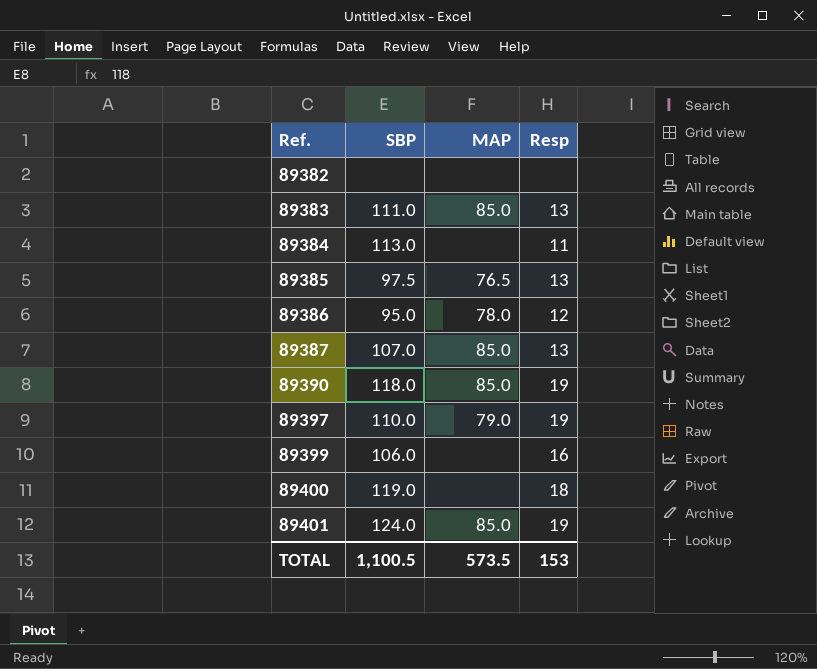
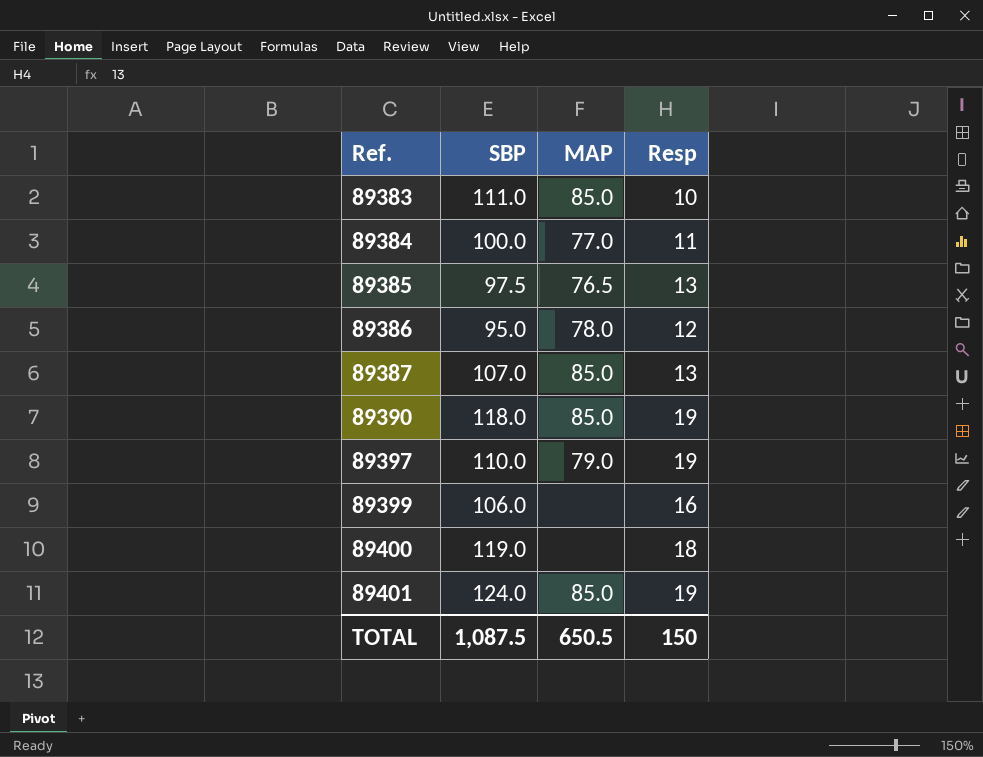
row 89382: none | none | none -> none
89383 | Resp: 13 -> 10
89384 | SBP: 113.0 -> 100.0
89384 | MAP: none -> 77.0
TOTAL | SBP: 1,100.5 -> 1,087.5
TOTAL | MAP: 573.5 -> 650.5
TOTAL | Resp: 153 -> 150

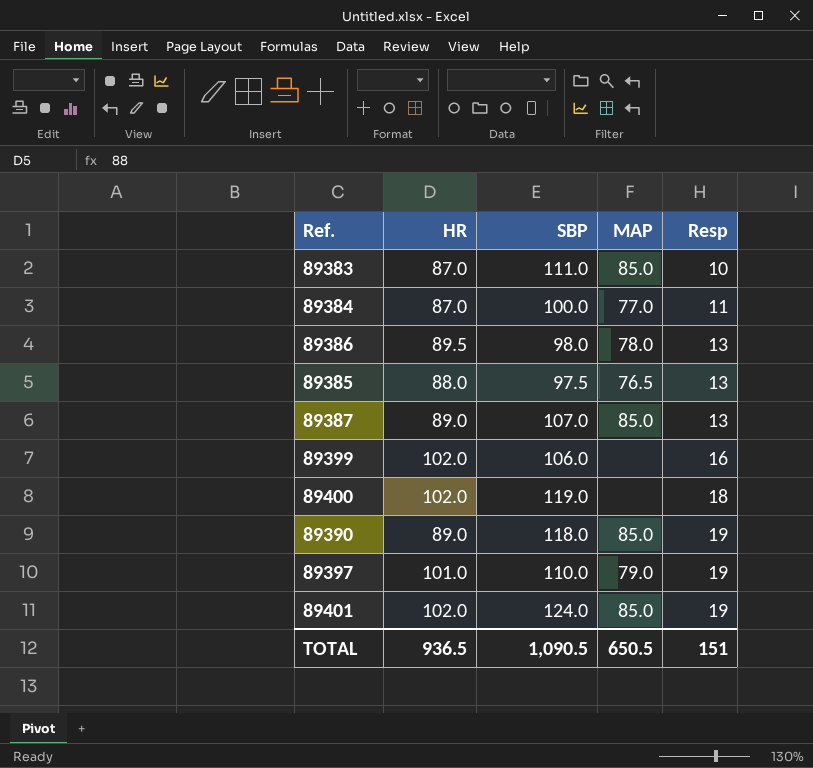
row order: Ref. ascending -> Resp ascending
column HR | position: none -> 2
89386 | SBP: 95.0 -> 98.0
89386 | Resp: 12 -> 13
TOTAL | SBP: 1,087.5 -> 1,090.5
TOTAL | Resp: 150 -> 151

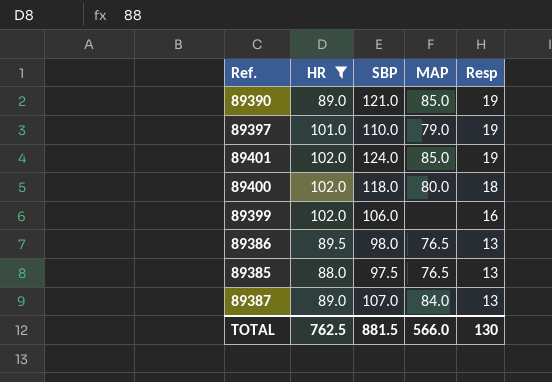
filter: none -> HR != 87.0
row order: Resp ascending -> Resp descending
89390 | SBP: 118.0 -> 121.0
89400 | SBP: 119.0 -> 118.0
89400 | MAP: none -> 80.0
89386 | MAP: 78.0 -> 76.5
89387 | MAP: 85.0 -> 84.0
TOTAL | HR: 936.5 -> 762.5
TOTAL | SBP: 1,090.5 -> 881.5
TOTAL | MAP: 650.5 -> 566.0
TOTAL | Resp: 151 -> 130

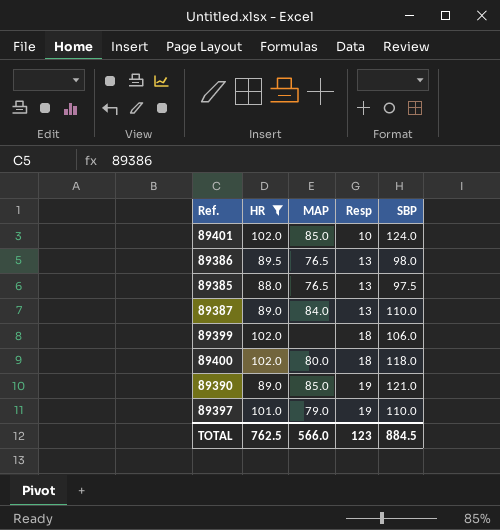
row order: Resp descending -> Resp ascending
column SBP | position: 3 -> 5
89401 | Resp: 19 -> 10
89387 | SBP: 107.0 -> 110.0
89399 | Resp: 16 -> 18
TOTAL | Resp: 130 -> 123
TOTAL | SBP: 881.5 -> 884.5

